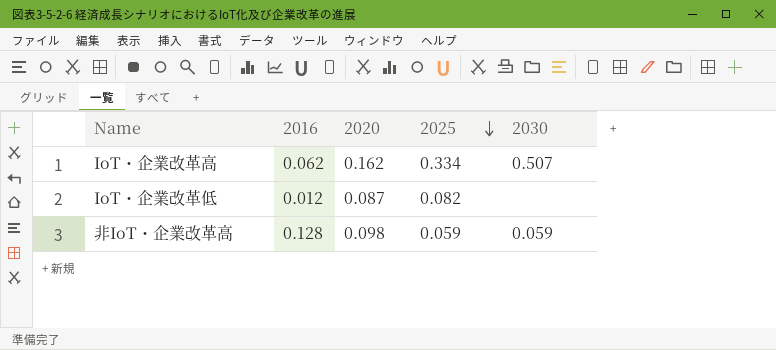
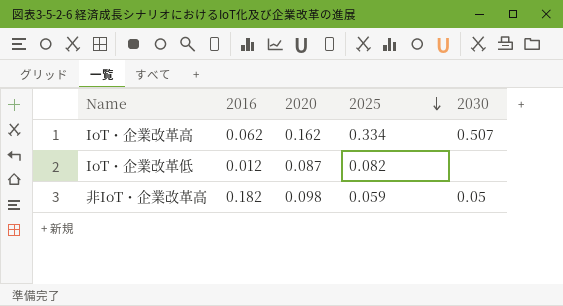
非IoT・企業改革高 | 2016: 0.128 -> 0.182
非IoT・企業改革高 | 2030: 0.059 -> 0.05

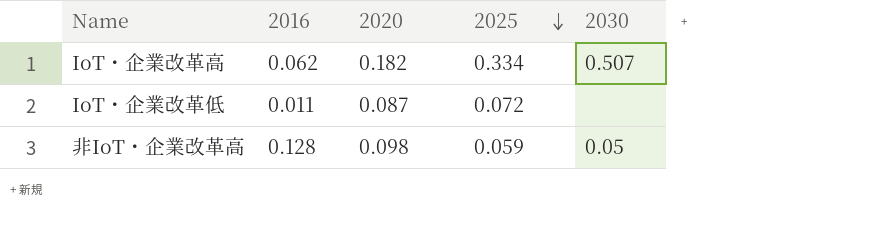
IoT・企業改革高 | 2020: 0.162 -> 0.182
IoT・企業改革低 | 2016: 0.012 -> 0.011
IoT・企業改革低 | 2025: 0.082 -> 0.072
非IoT・企業改革高 | 2016: 0.182 -> 0.128

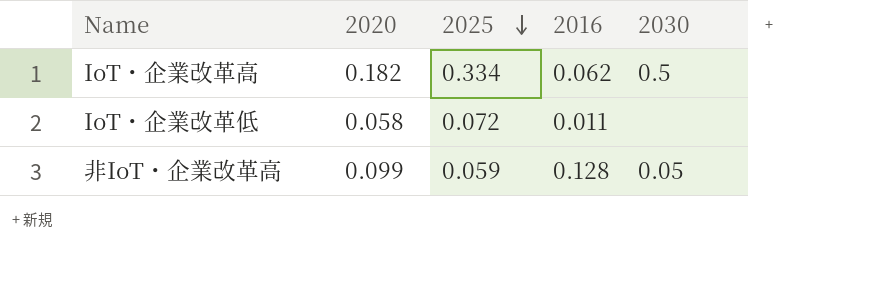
column 2016 | position: 2 -> 4
IoT・企業改革高 | 2030: 0.507 -> 0.5
IoT・企業改革低 | 2020: 0.087 -> 0.058
非IoT・企業改革高 | 2020: 0.098 -> 0.099

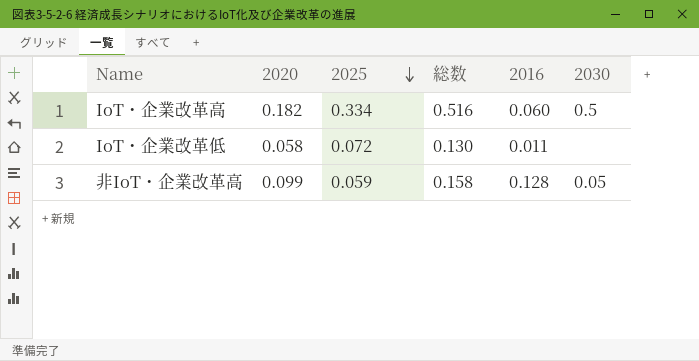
column 総数 | formula: none -> [2020] + [2025]
IoT・企業改革高 | 2016: 0.062 -> 0.060

